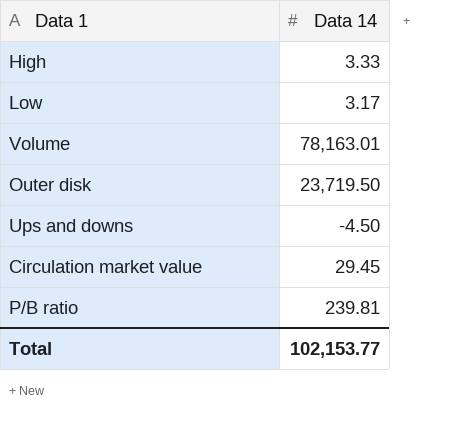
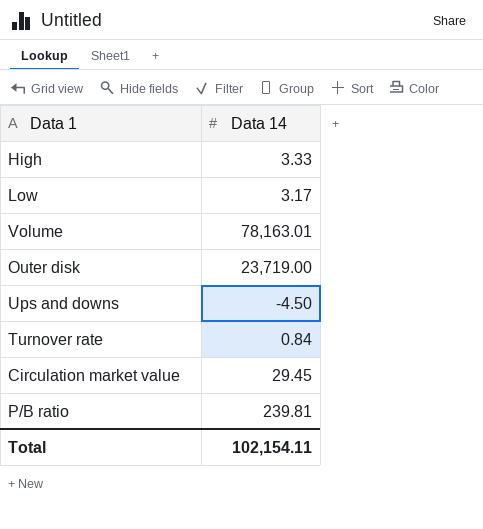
Outer disk | Data 14: 23,719.50 -> 23,719.00
row Turnover rate: none -> 0.84
Total | Data 14: 102,153.77 -> 102,154.11

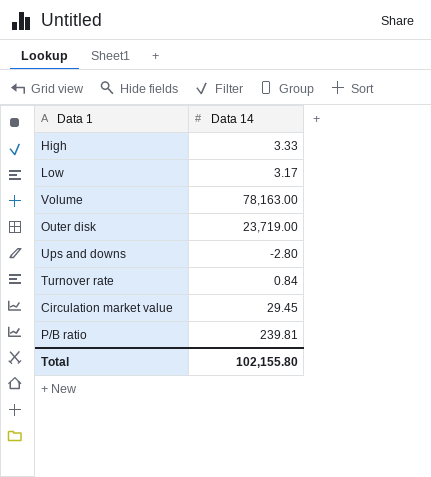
Volume | Data 14: 78,163.01 -> 78,163.00
Ups and downs | Data 14: -4.50 -> -2.80
Total | Data 14: 102,154.11 -> 102,155.80

